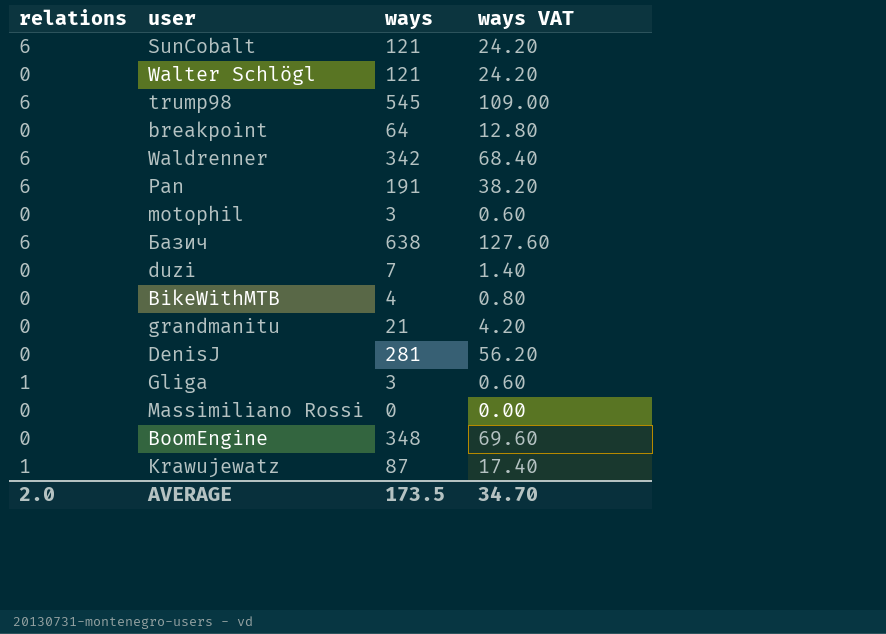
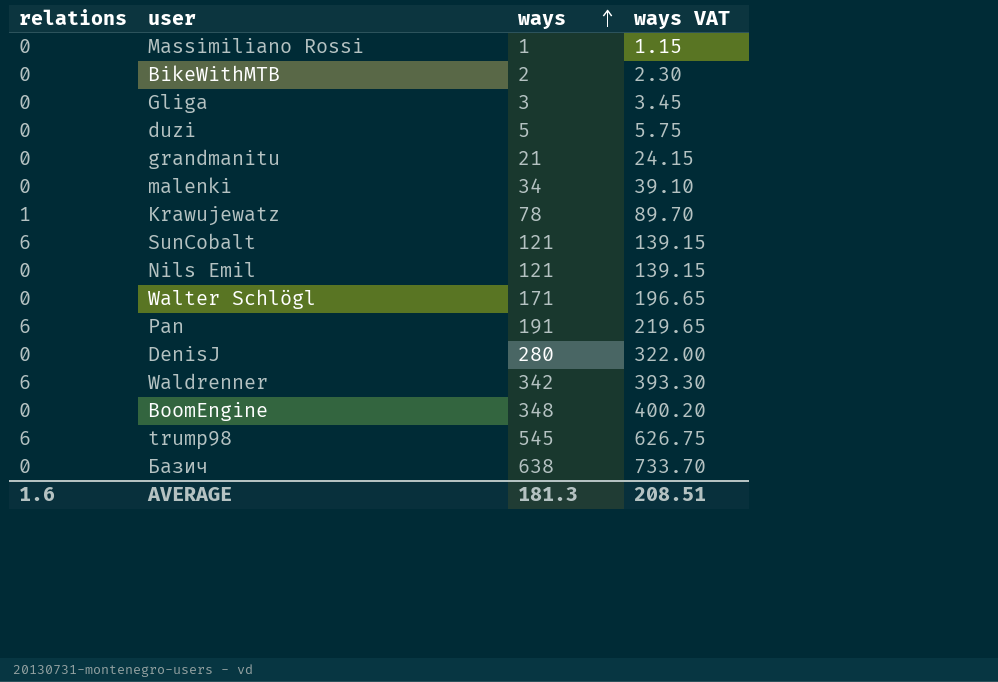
row order: none -> ways ascending
column ways VAT | formula: [ways] * 0.2 -> [ways] * 1.15
row breakpoint: 0 | 64 | 12.80 -> none
row motophil: 0 | 3 | 0.60 -> none
Massimiliano Rossi | ways: 0 -> 1
BikeWithMTB | ways: 4 -> 2
Gliga | relations: 1 -> 0
duzi | ways: 7 -> 5
row malenki: none -> 0 | 34 | 39.10
Krawujewatz | ways: 87 -> 78
row Nils Emil: none -> 0 | 121 | 139.15
Walter Schlögl | ways: 121 -> 171
DenisJ | ways: 281 -> 280
Базич | relations: 6 -> 0
AVERAGE | relations: 2.0 -> 1.6
AVERAGE | ways: 173.5 -> 181.3
AVERAGE | ways VAT: 34.70 -> 208.51

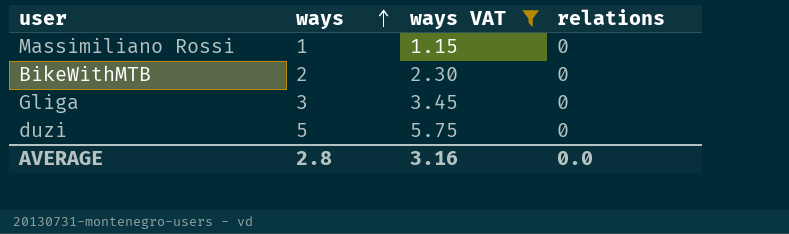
filter: none -> ways VAT <= 5.75
column relations | position: 1 -> 4
AVERAGE | ways: 181.3 -> 2.8
AVERAGE | ways VAT: 208.51 -> 3.16
AVERAGE | relations: 1.6 -> 0.0

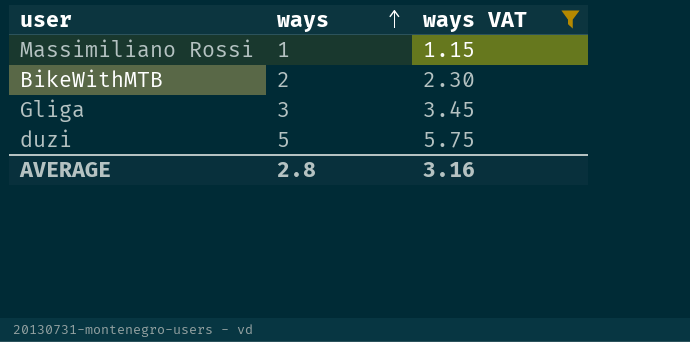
column relations | position: 4 -> none

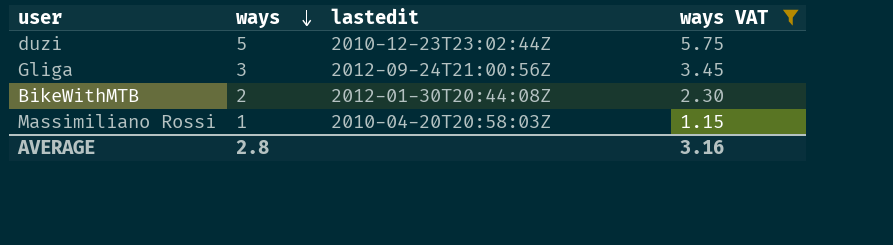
row order: ways ascending -> ways descending
column lastedit | position: none -> 3

